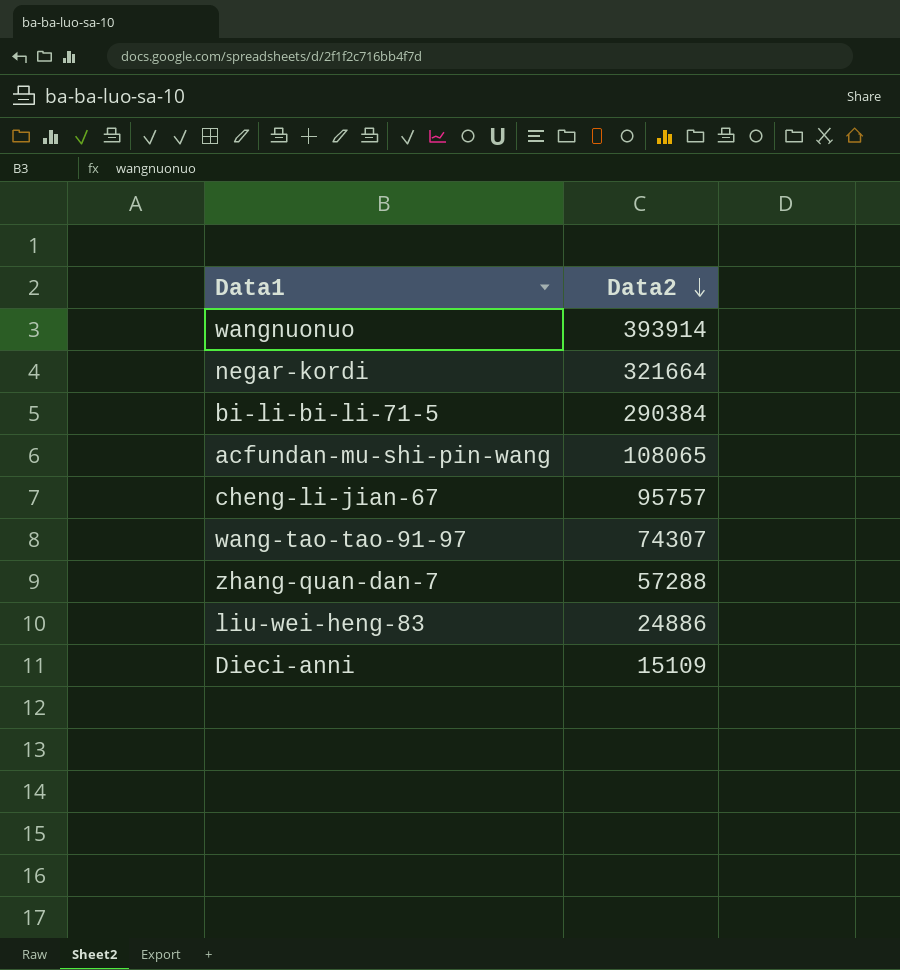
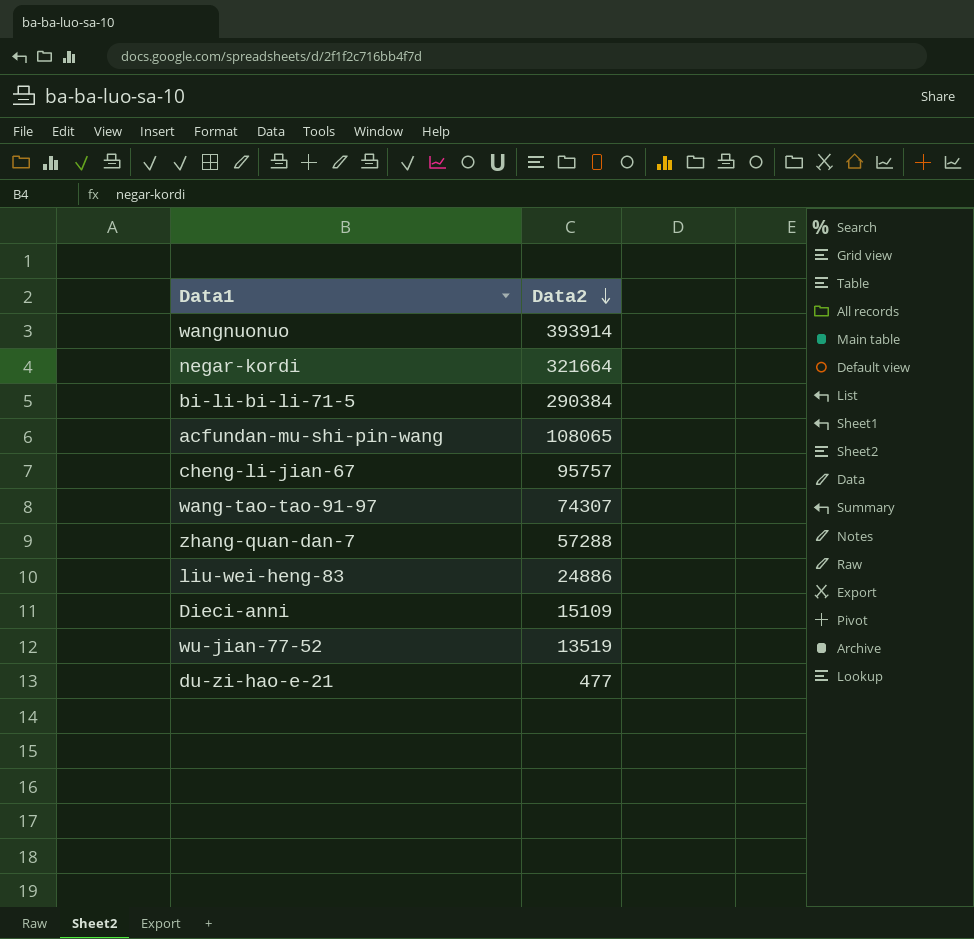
row wu-jian-77-52: none -> 13519
row du-zi-hao-e-21: none -> 477

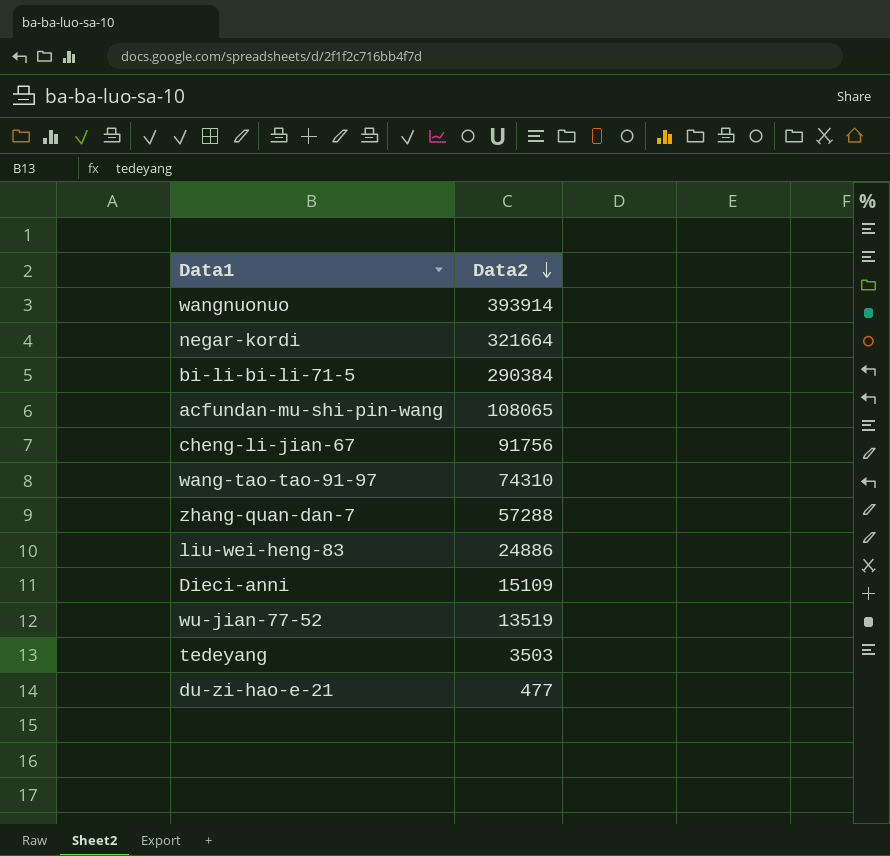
cheng-li-jian-67 | Data2: 95757 -> 91756
wang-tao-tao-91-97 | Data2: 74307 -> 74310
row tedeyang: none -> 3503

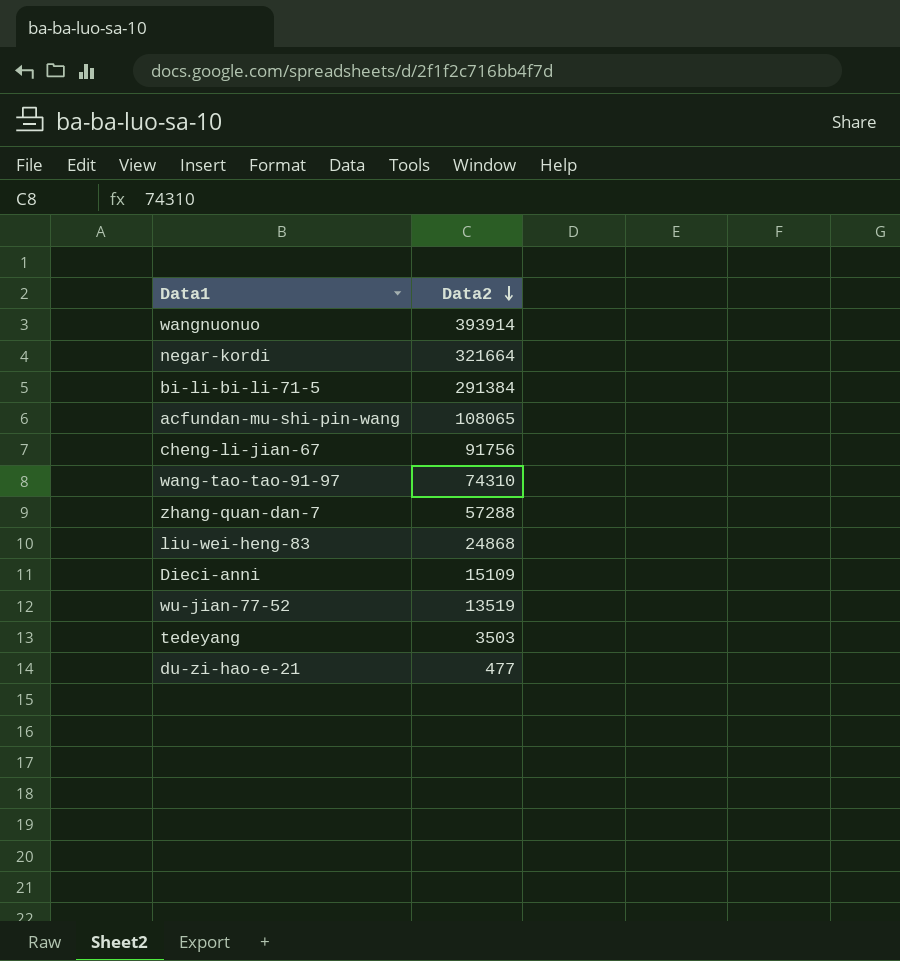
bi-li-bi-li-71-5 | Data2: 290384 -> 291384
liu-wei-heng-83 | Data2: 24886 -> 24868

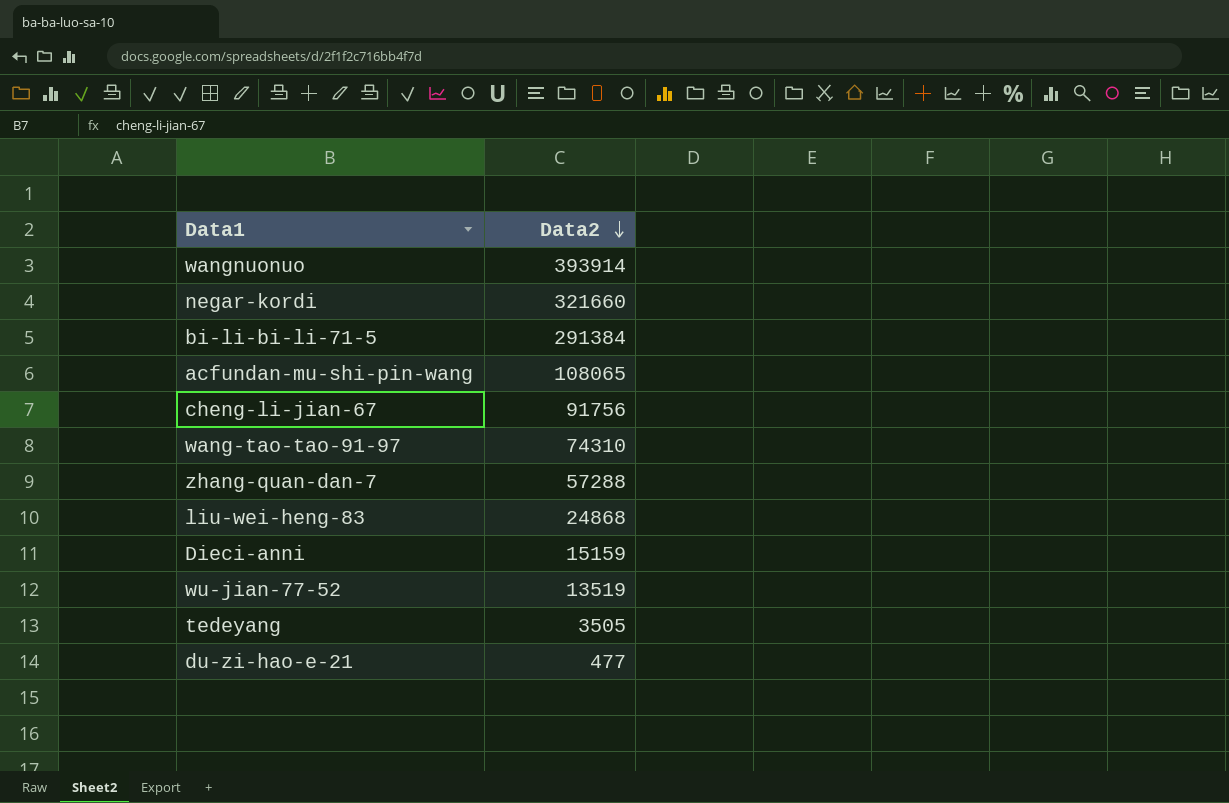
negar-kordi | Data2: 321664 -> 321660
Dieci-anni | Data2: 15109 -> 15159
tedeyang | Data2: 3503 -> 3505

